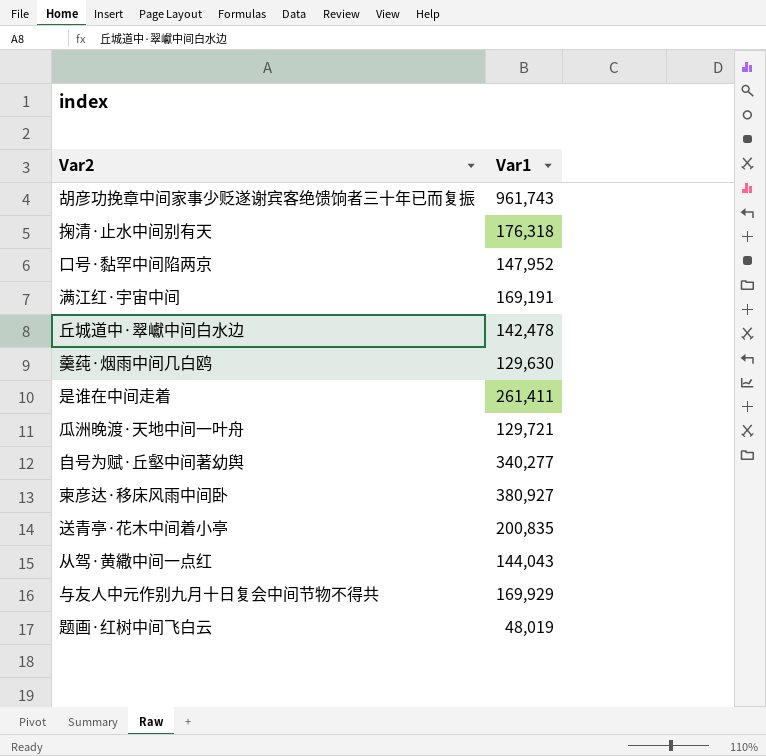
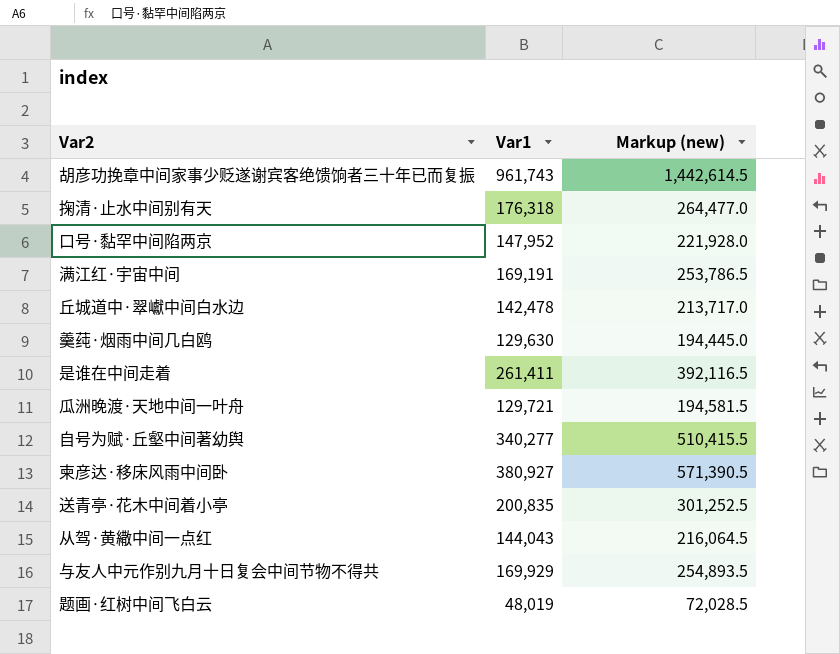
column Markup (new) | formula: none -> [Var1] * 1.5

